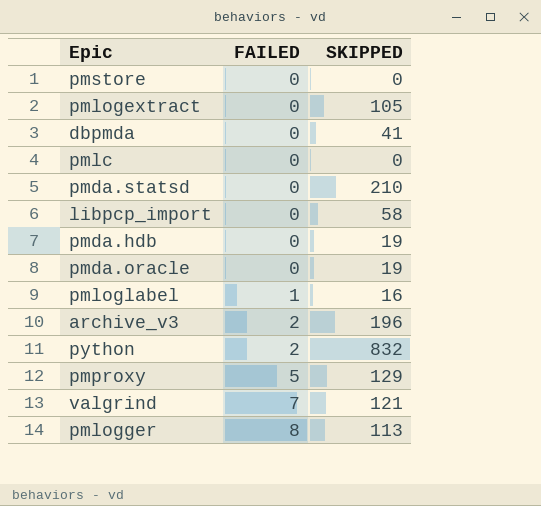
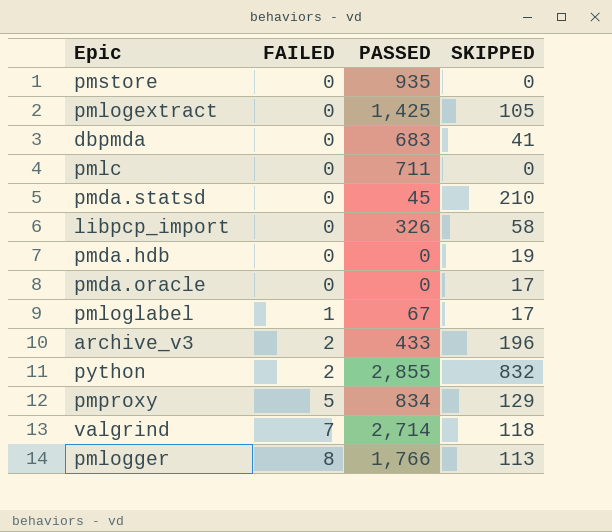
column PASSED | position: none -> 3
pmda.oracle | SKIPPED: 19 -> 17
pmloglabel | SKIPPED: 16 -> 17
valgrind | SKIPPED: 121 -> 118

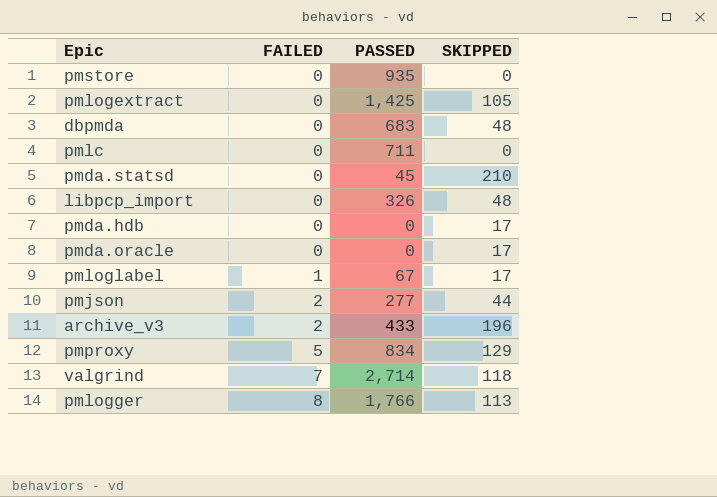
row python: 2 | 2,855 | 832 -> none
dbpmda | SKIPPED: 41 -> 48
libpcp_import | SKIPPED: 58 -> 48
pmda.hdb | SKIPPED: 19 -> 17
row pmjson: none -> 2 | 277 | 44

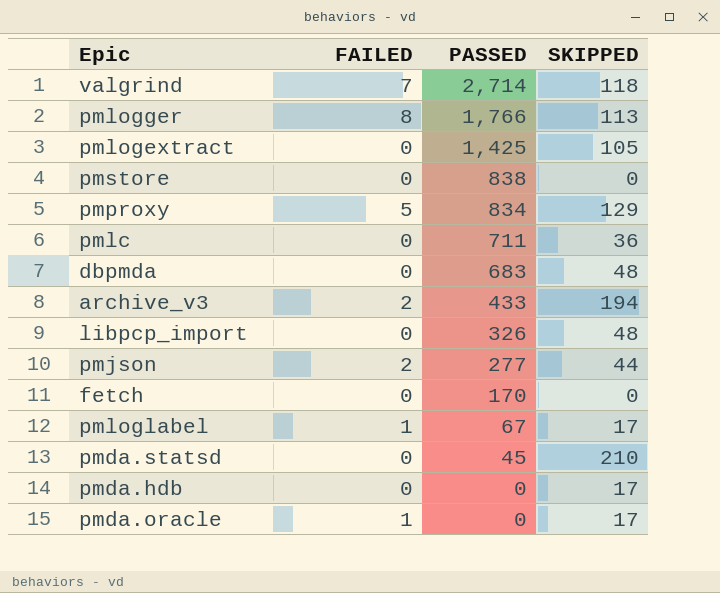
row order: FAILED ascending -> PASSED descending
pmstore | PASSED: 935 -> 838
pmlc | SKIPPED: 0 -> 36
archive_v3 | SKIPPED: 196 -> 194
row fetch: none -> 0 | 170 | 0
pmda.oracle | FAILED: 0 -> 1

